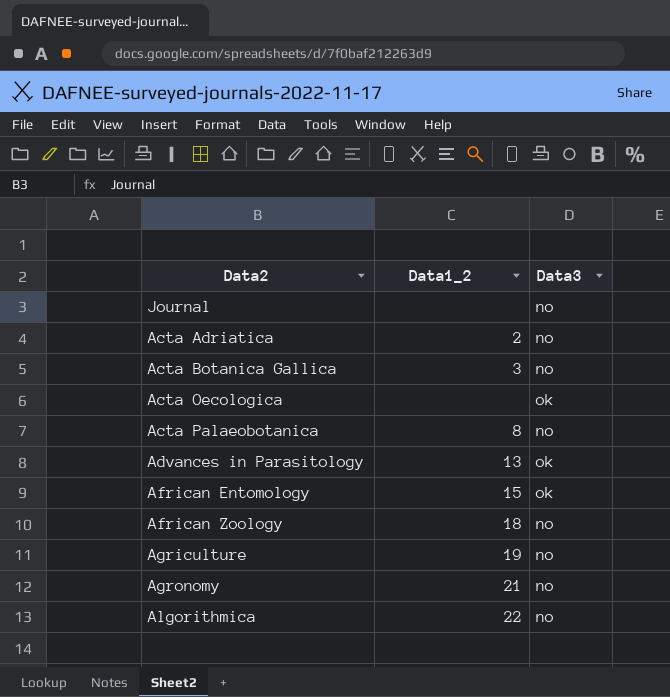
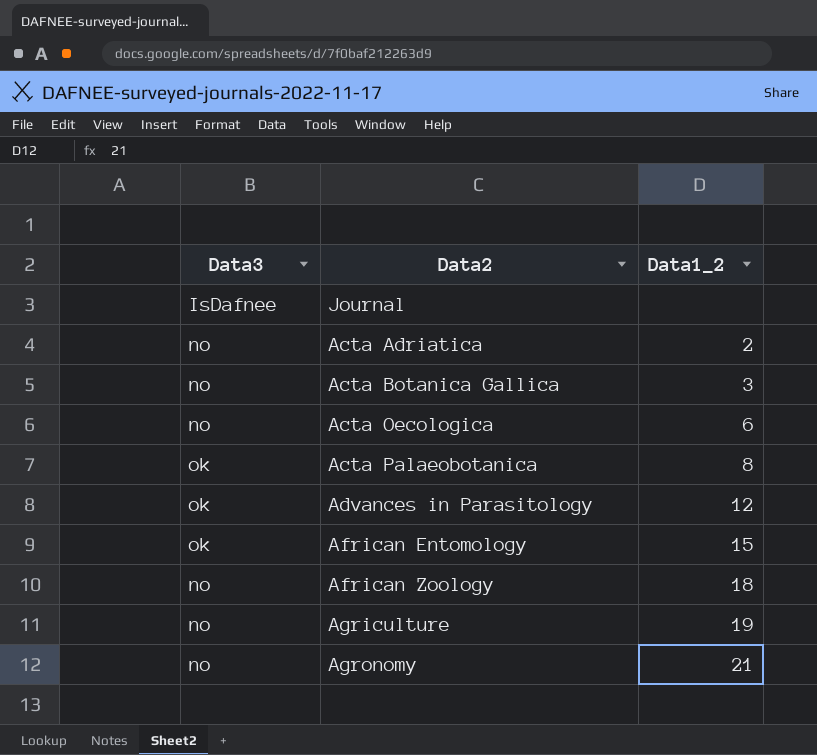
column Data3 | position: 3 -> 1
row Algorithmica: 22 | no -> none
Journal | Data3: no -> IsDafnee
Acta Oecologica | Data3: ok -> no
Acta Oecologica | Data1_2: none -> 6
Acta Palaeobotanica | Data3: no -> ok
Advances in Parasitology | Data1_2: 13 -> 12

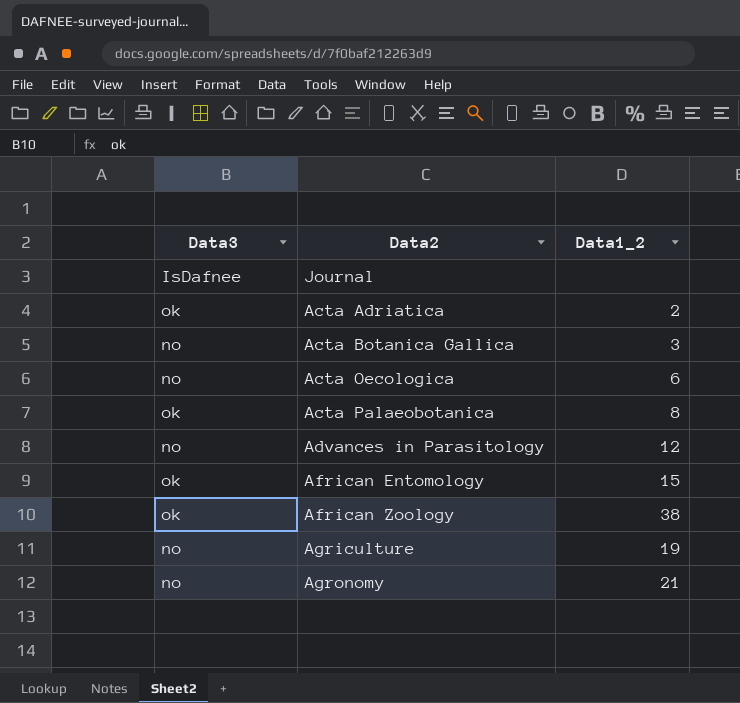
Acta Adriatica | Data3: no -> ok
Advances in Parasitology | Data3: ok -> no
African Zoology | Data3: no -> ok
African Zoology | Data1_2: 18 -> 38

